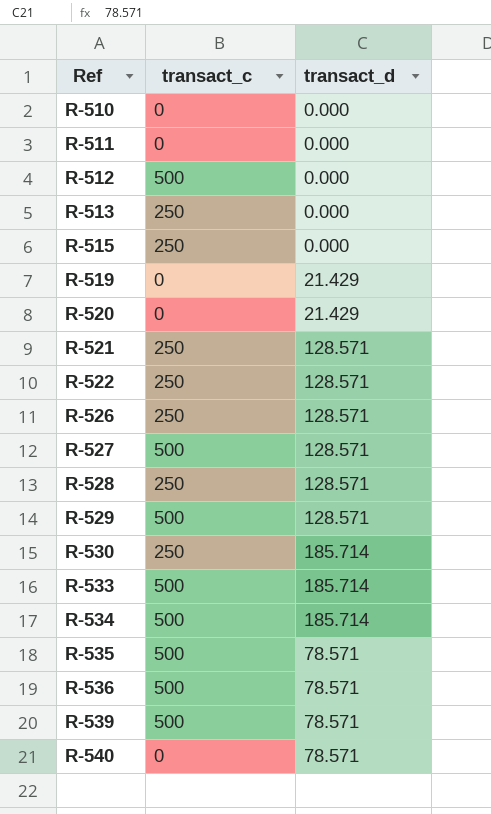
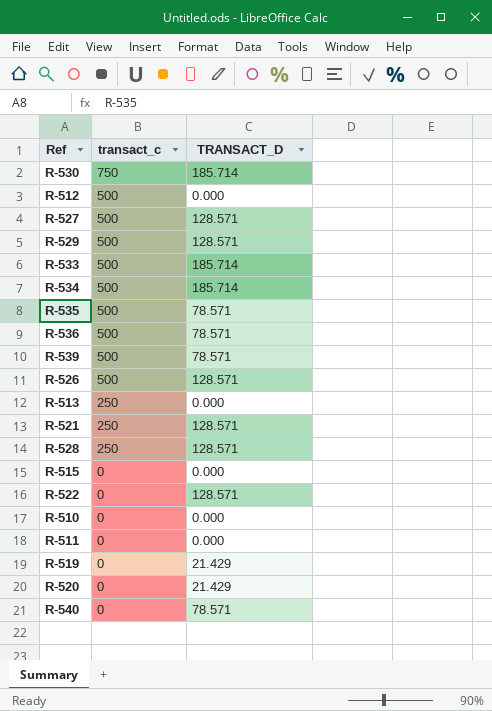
row order: Ref ascending -> transact_c descending
column name: transact_d -> TRANSACT_D
R-530 | transact_c: 250 -> 750
R-526 | transact_c: 250 -> 500
R-515 | transact_c: 250 -> 0
R-522 | transact_c: 250 -> 0

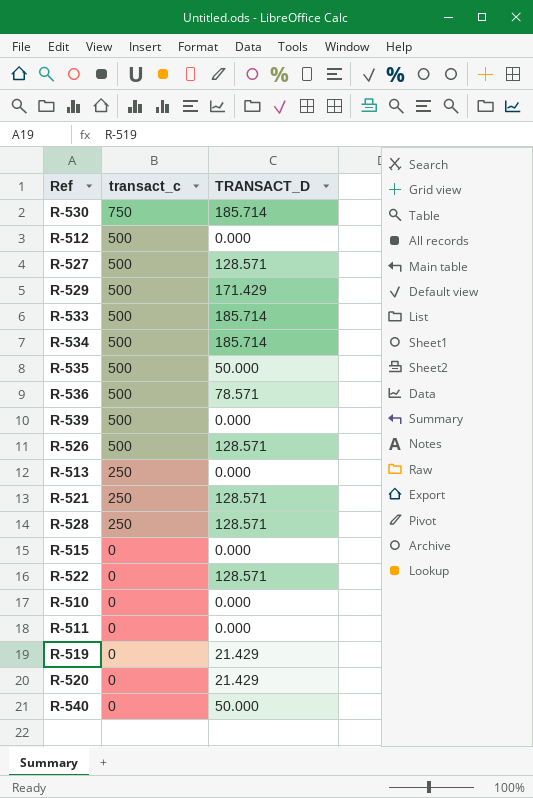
R-529 | TRANSACT_D: 128.571 -> 171.429
R-535 | TRANSACT_D: 78.571 -> 50.000
R-539 | TRANSACT_D: 78.571 -> 0.000
R-540 | TRANSACT_D: 78.571 -> 50.000

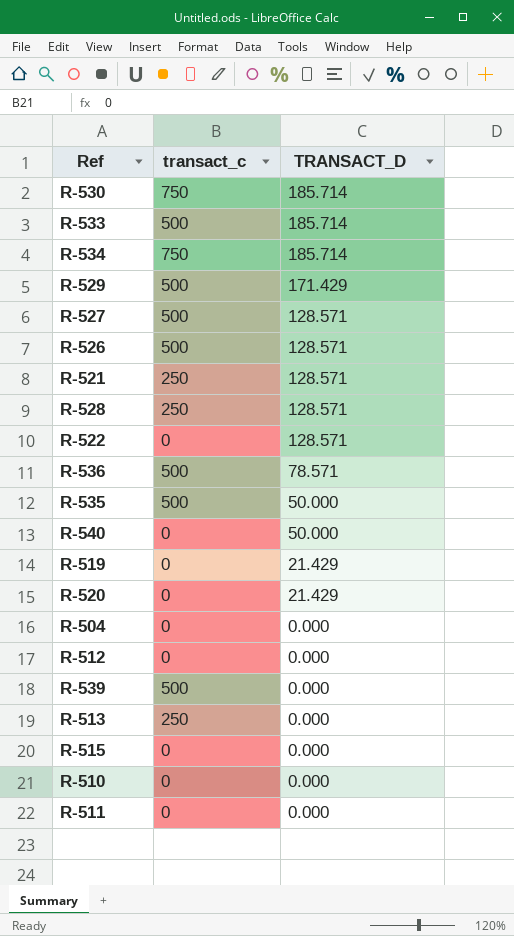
row order: transact_c descending -> TRANSACT_D descending
R-534 | transact_c: 500 -> 750
row R-504: none -> 0 | 0.000
R-512 | transact_c: 500 -> 0

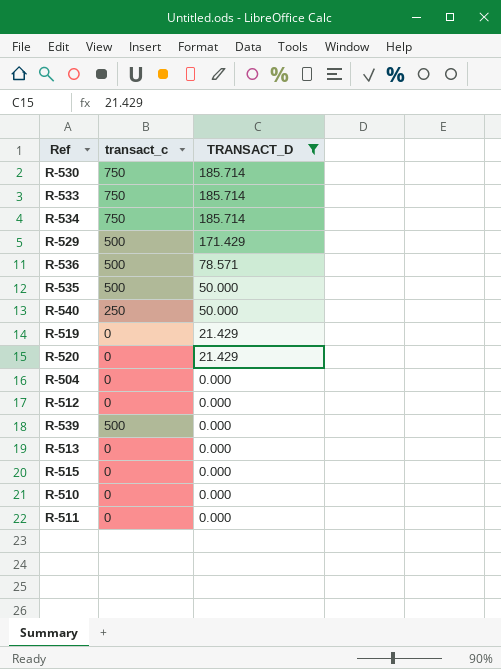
filter: none -> TRANSACT_D != 128.571
R-533 | transact_c: 500 -> 750
R-540 | transact_c: 0 -> 250
R-513 | transact_c: 250 -> 0

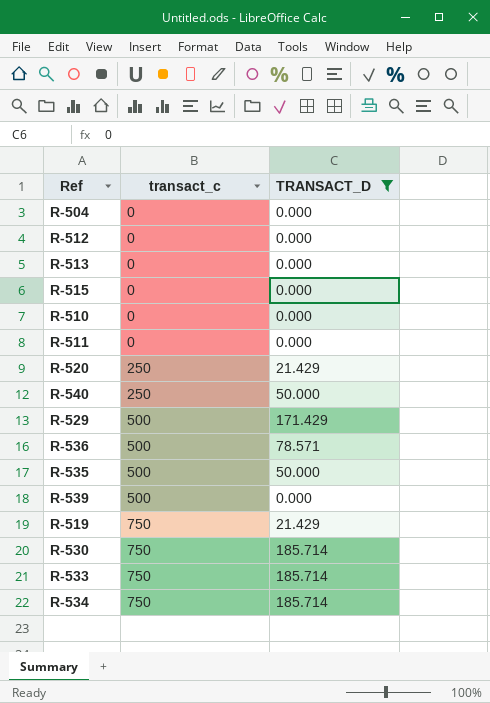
row order: TRANSACT_D descending -> transact_c ascending
R-520 | transact_c: 0 -> 250
R-519 | transact_c: 0 -> 750

